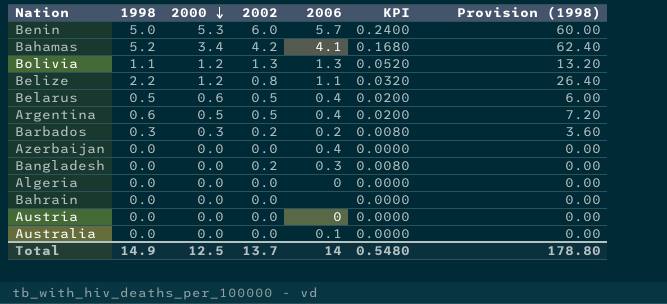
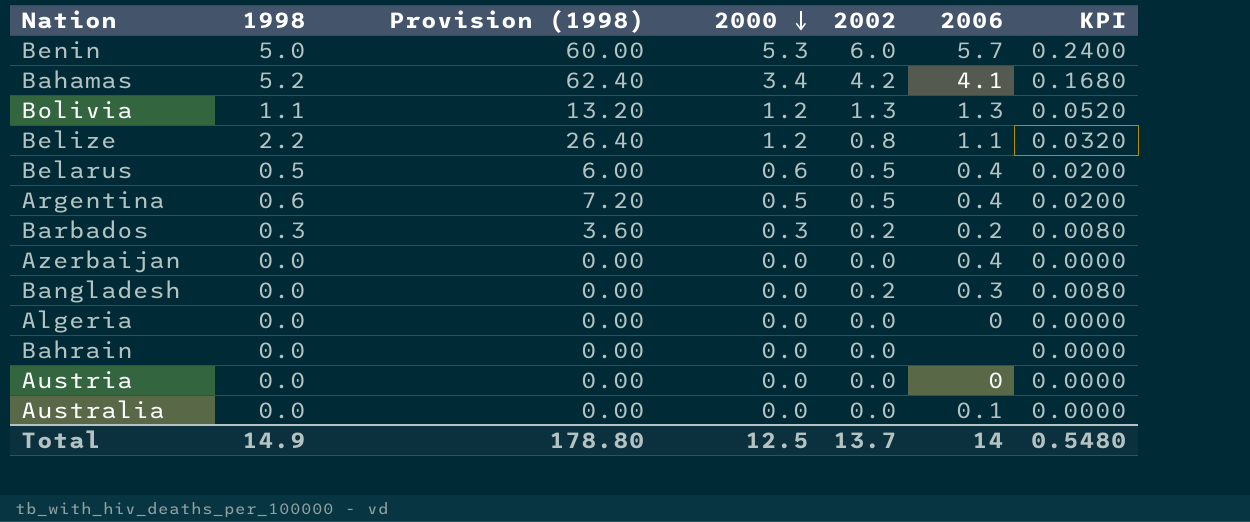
column Provision (1998) | position: 7 -> 3

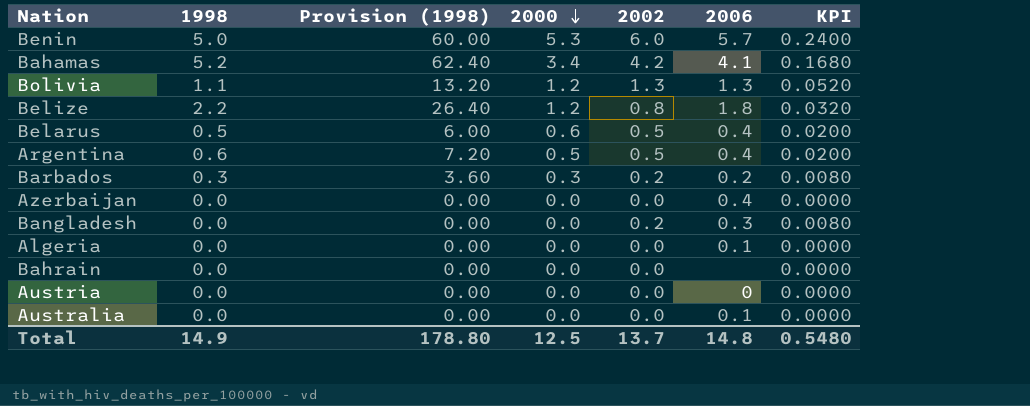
Belize | 2006: 1.1 -> 1.8
Algeria | 2006: 0 -> 0.1
Total | 2006: 14 -> 14.8

